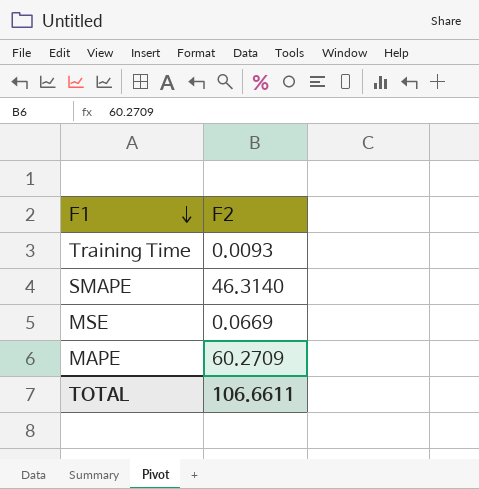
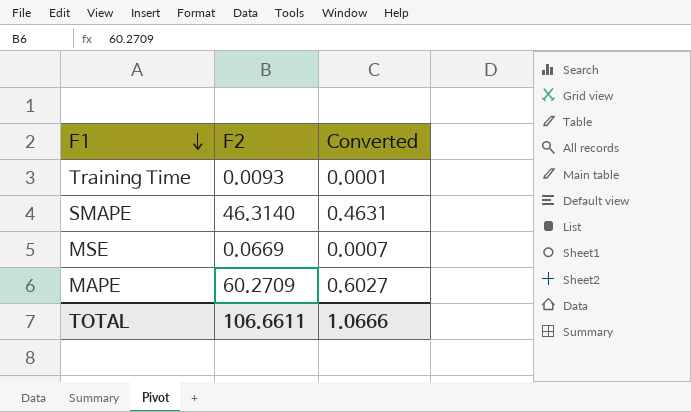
column Converted | formula: none -> [F2] * 0.01

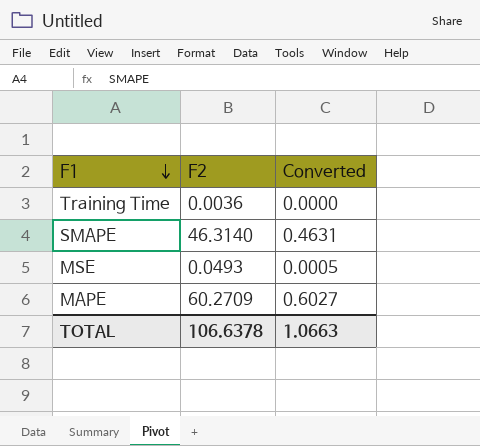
Training Time | F2: 0.0093 -> 0.0036
Training Time | Converted: 0.0001 -> 0.0000
MSE | F2: 0.0669 -> 0.0493
MSE | Converted: 0.0007 -> 0.0005
TOTAL | F2: 106.6611 -> 106.6378
TOTAL | Converted: 1.0666 -> 1.0663

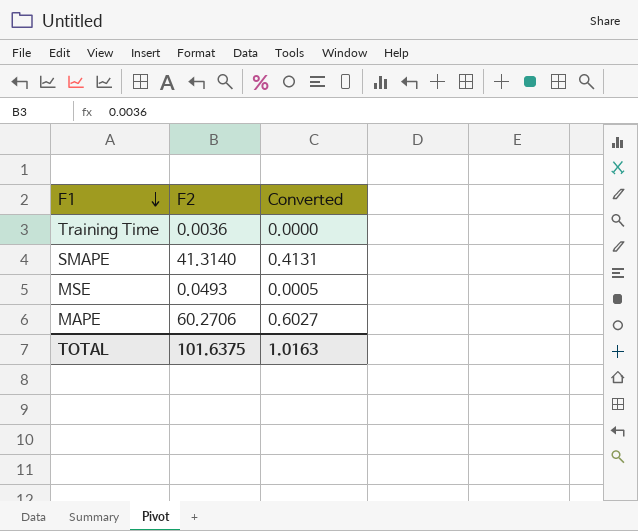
SMAPE | F2: 46.3140 -> 41.3140
SMAPE | Converted: 0.4631 -> 0.4131
MAPE | F2: 60.2709 -> 60.2706
TOTAL | F2: 106.6378 -> 101.6375
TOTAL | Converted: 1.0663 -> 1.0163

